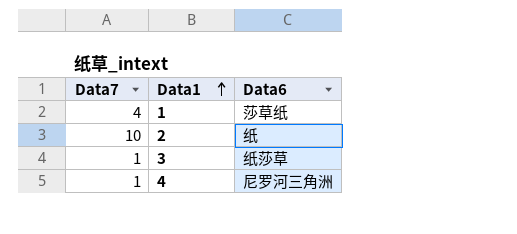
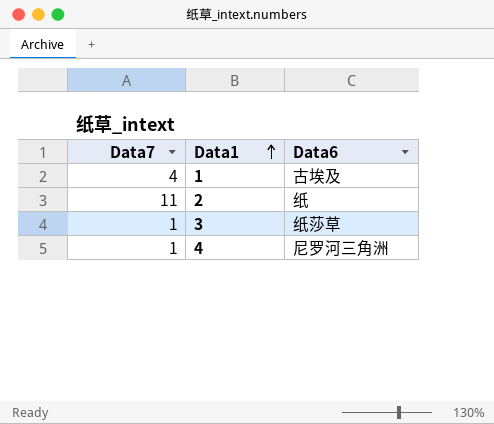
1 | Data6: 莎草纸 -> 古埃及
2 | Data7: 10 -> 11

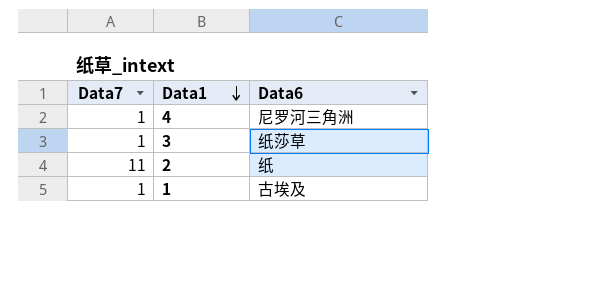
row order: Data1 ascending -> Data1 descending
1 | Data7: 4 -> 1

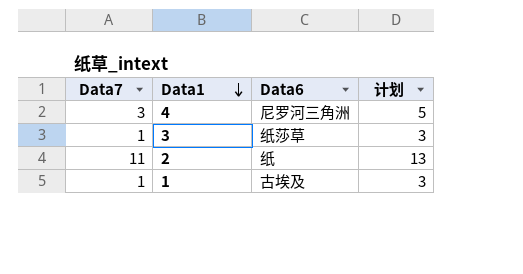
column 计划 | formula: none -> [Data7] + 2
4 | Data7: 1 -> 3

